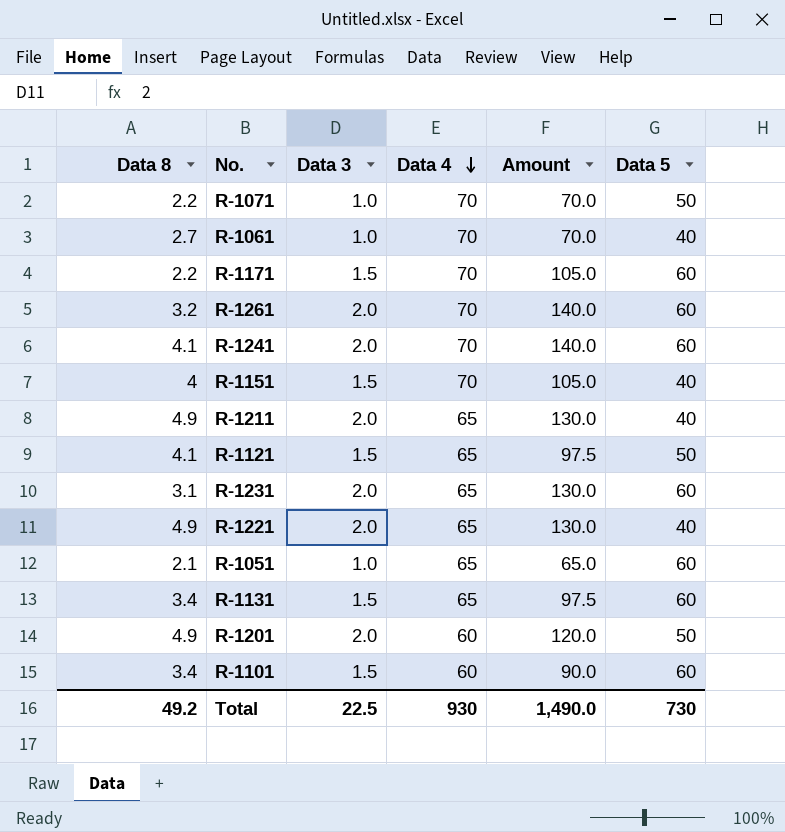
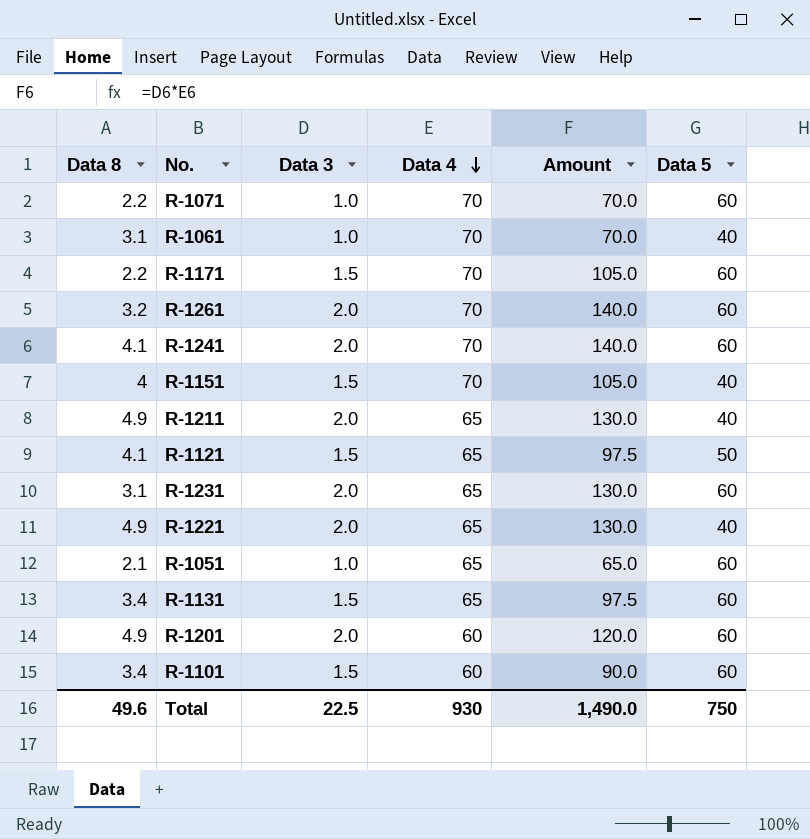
R-1071 | Data 5: 50 -> 60
R-1061 | Data 8: 2.7 -> 3.1
R-1201 | Data 5: 50 -> 60
Total | Data 8: 49.2 -> 49.6
Total | Data 5: 730 -> 750

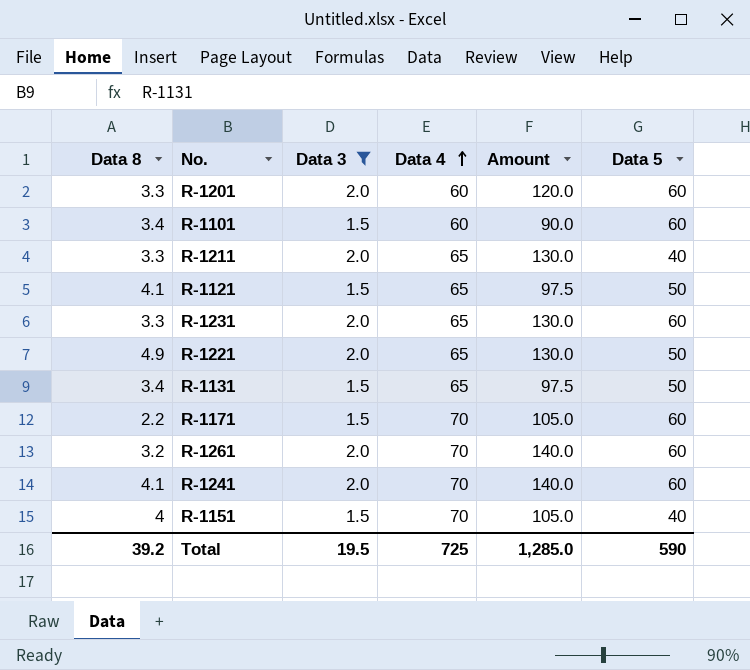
filter: none -> Data 3 != 1.0
row order: Data 4 descending -> Data 4 ascending
R-1201 | Data 8: 4.9 -> 3.3
R-1211 | Data 8: 4.9 -> 3.3
R-1231 | Data 8: 3.1 -> 3.3
R-1221 | Data 5: 40 -> 50
R-1131 | Data 5: 60 -> 50
Total | Data 8: 49.6 -> 39.2
Total | Data 3: 22.5 -> 19.5
Total | Data 4: 930 -> 725
Total | Amount: 1,490.0 -> 1,285.0
Total | Data 5: 750 -> 590

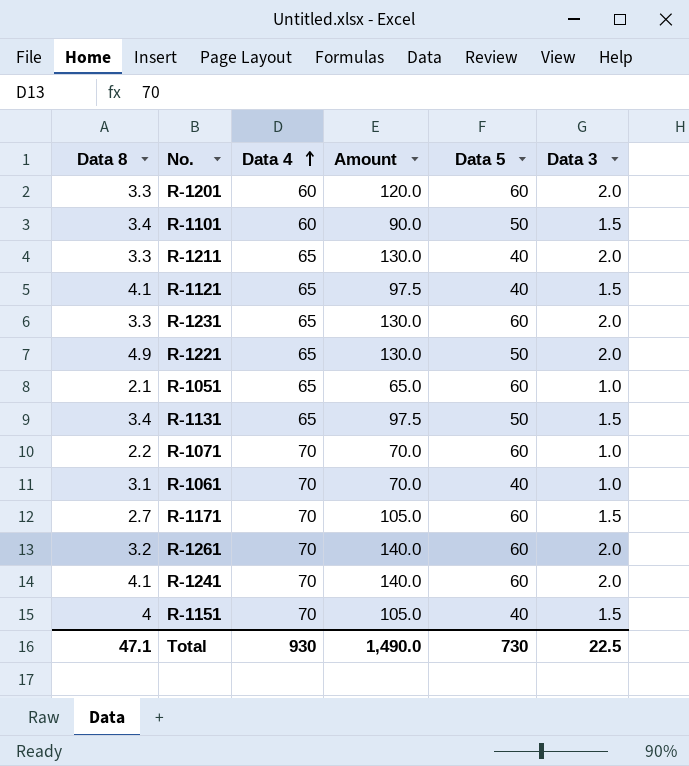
filter: Data 3 != 1.0 -> none
column Data 3 | position: 3 -> 6
R-1101 | Data 5: 60 -> 50
R-1121 | Data 5: 50 -> 40
R-1171 | Data 8: 2.2 -> 2.7
Total | Data 8: 39.2 -> 47.1
Total | Data 4: 725 -> 930
Total | Amount: 1,285.0 -> 1,490.0
Total | Data 5: 590 -> 730
Total | Data 3: 19.5 -> 22.5

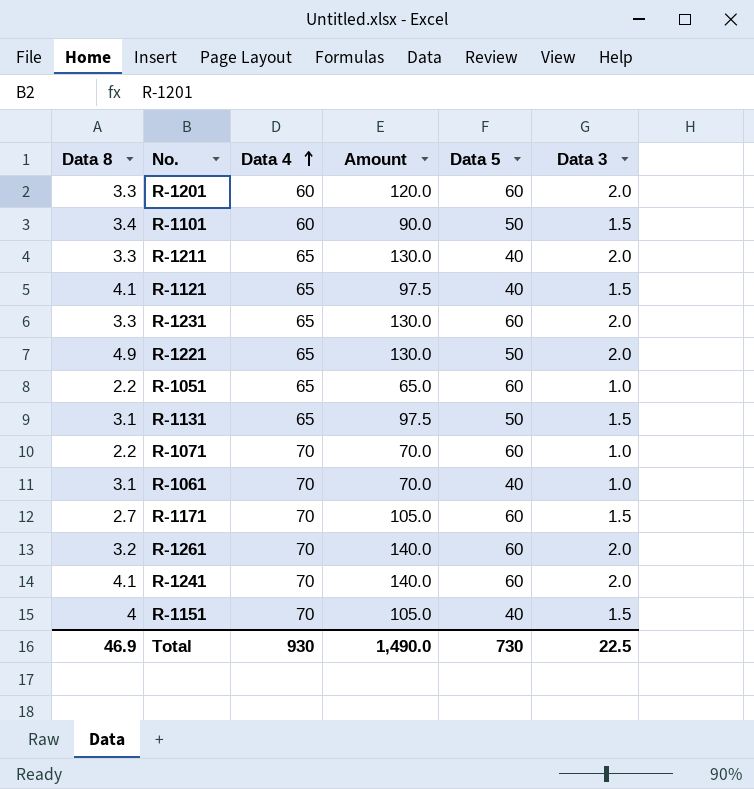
R-1051 | Data 8: 2.1 -> 2.2
R-1131 | Data 8: 3.4 -> 3.1
Total | Data 8: 47.1 -> 46.9

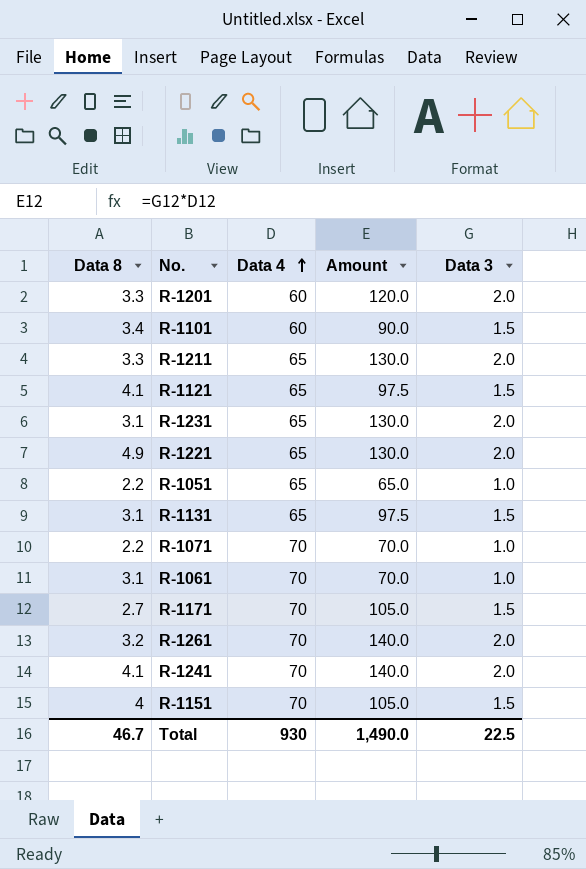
column Data 5 | position: 5 -> none
R-1231 | Data 8: 3.3 -> 3.1
Total | Data 8: 46.9 -> 46.7

